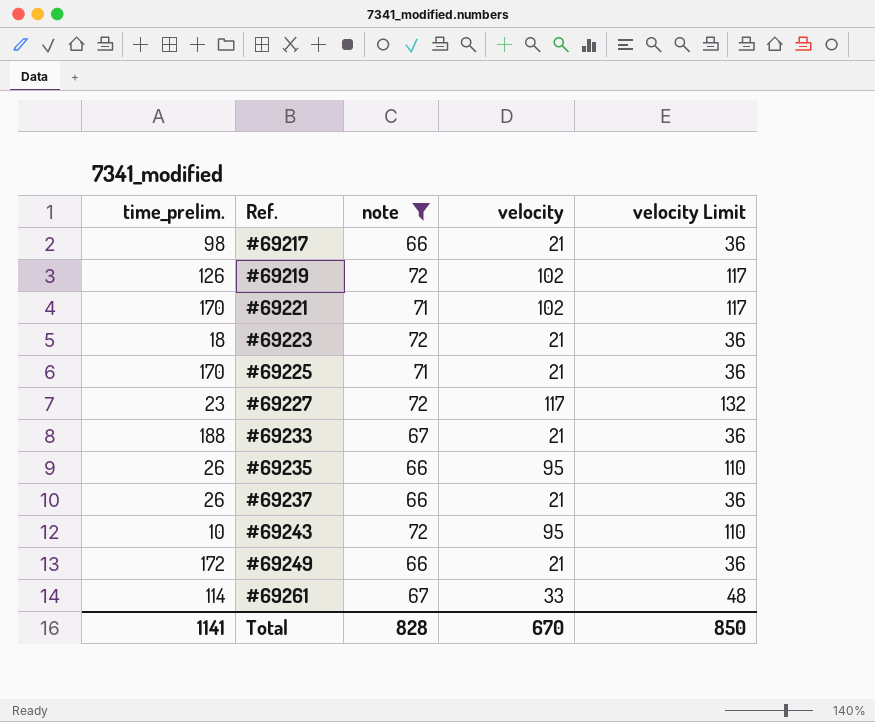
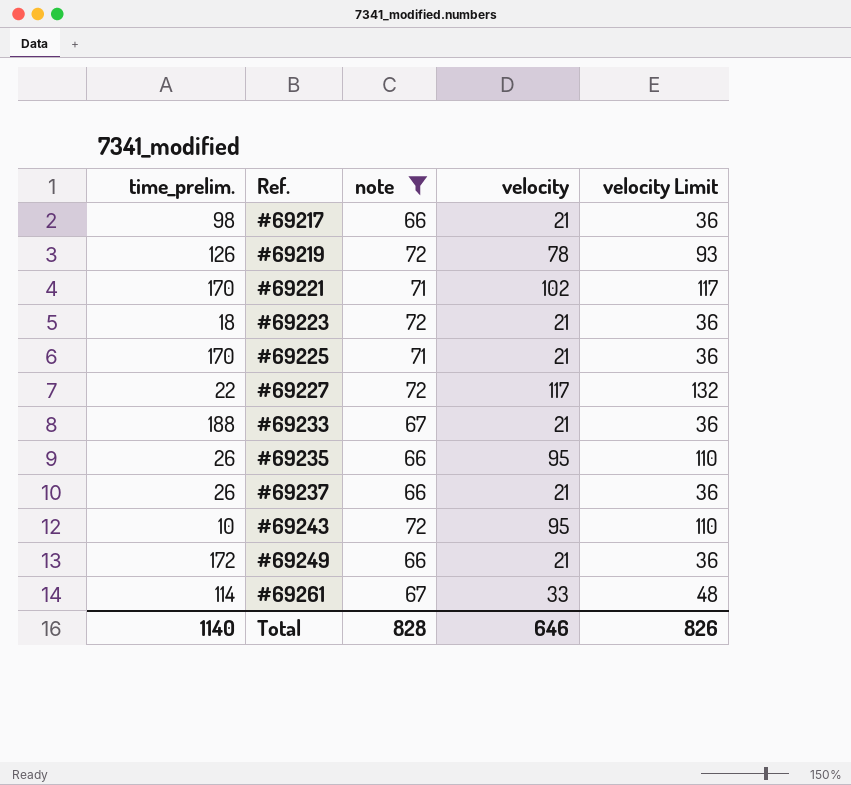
#69219 | velocity: 102 -> 78
#69219 | velocity Limit: 117 -> 93
#69227 | time_prelim.: 23 -> 22
Total | time_prelim.: 1141 -> 1140
Total | velocity: 670 -> 646
Total | velocity Limit: 850 -> 826

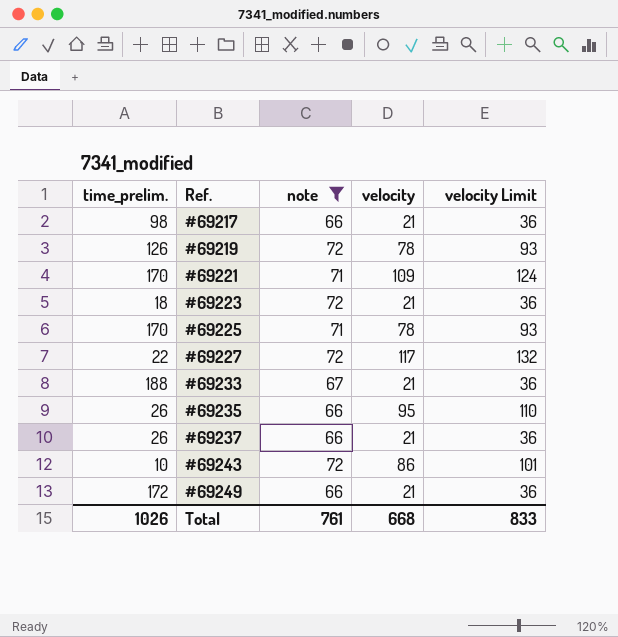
row #69261: 114 | 67 | 33 | 48 -> none
#69221 | velocity: 102 -> 109
#69221 | velocity Limit: 117 -> 124
#69225 | velocity: 21 -> 78
#69225 | velocity Limit: 36 -> 93
#69243 | velocity: 95 -> 86
#69243 | velocity Limit: 110 -> 101
Total | time_prelim.: 1140 -> 1026
Total | note: 828 -> 761
Total | velocity: 646 -> 668
Total | velocity Limit: 826 -> 833

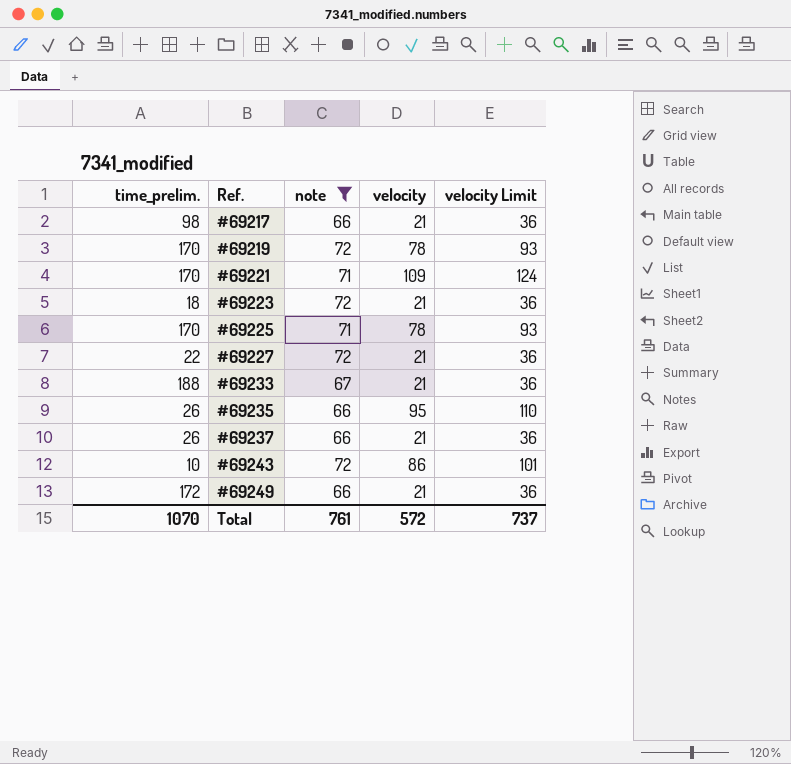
#69219 | time_prelim.: 126 -> 170
#69227 | velocity: 117 -> 21
#69227 | velocity Limit: 132 -> 36
Total | time_prelim.: 1026 -> 1070
Total | velocity: 668 -> 572
Total | velocity Limit: 833 -> 737

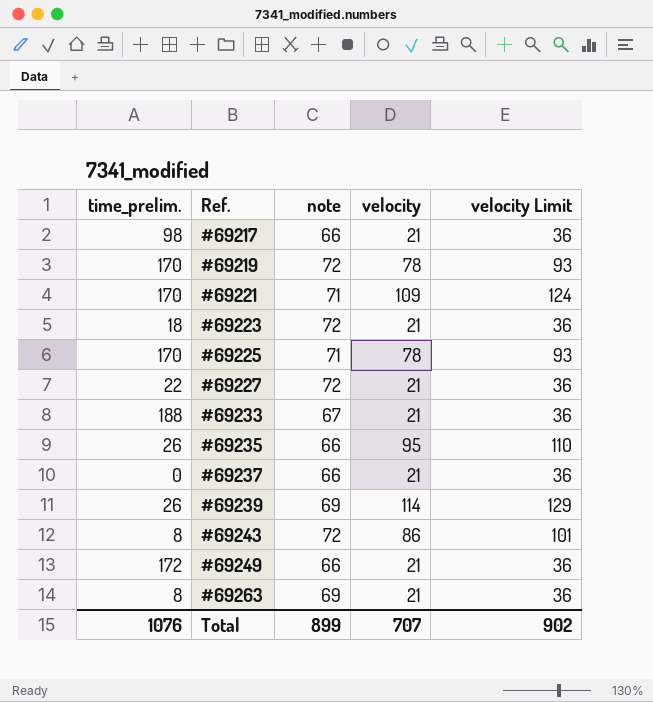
filter: note != 69 -> none
#69237 | time_prelim.: 26 -> 0
#69243 | time_prelim.: 10 -> 8
Total | time_prelim.: 1070 -> 1076
Total | note: 761 -> 899
Total | velocity: 572 -> 707
Total | velocity Limit: 737 -> 902

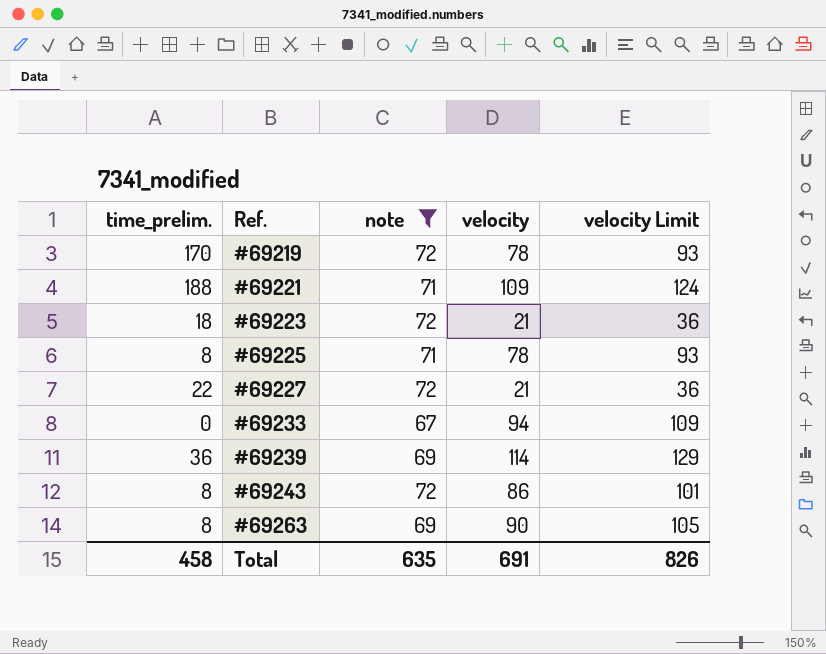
filter: none -> note != 66
#69221 | time_prelim.: 170 -> 188
#69225 | time_prelim.: 170 -> 8
#69233 | time_prelim.: 188 -> 0
#69233 | velocity: 21 -> 94
#69233 | velocity Limit: 36 -> 109
#69239 | time_prelim.: 26 -> 36
#69263 | velocity: 21 -> 90
#69263 | velocity Limit: 36 -> 105
Total | time_prelim.: 1076 -> 458
Total | note: 899 -> 635
Total | velocity: 707 -> 691
Total | velocity Limit: 902 -> 826

